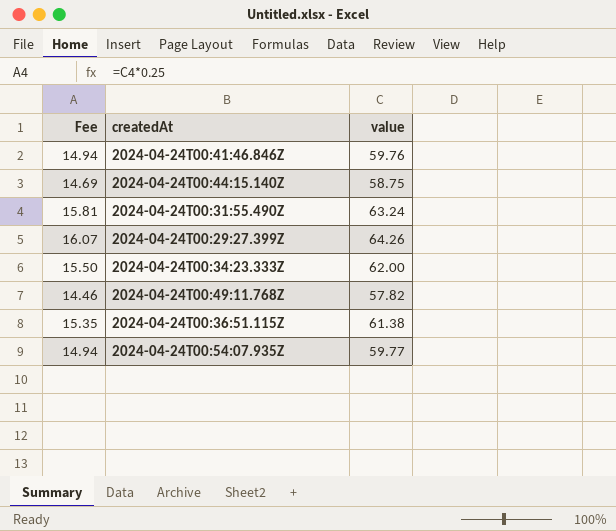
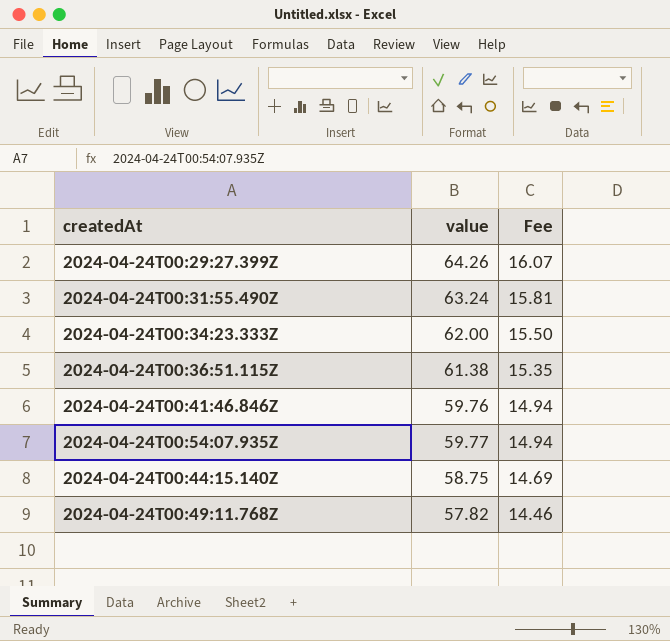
row order: none -> Fee descending
column Fee | position: 1 -> 3

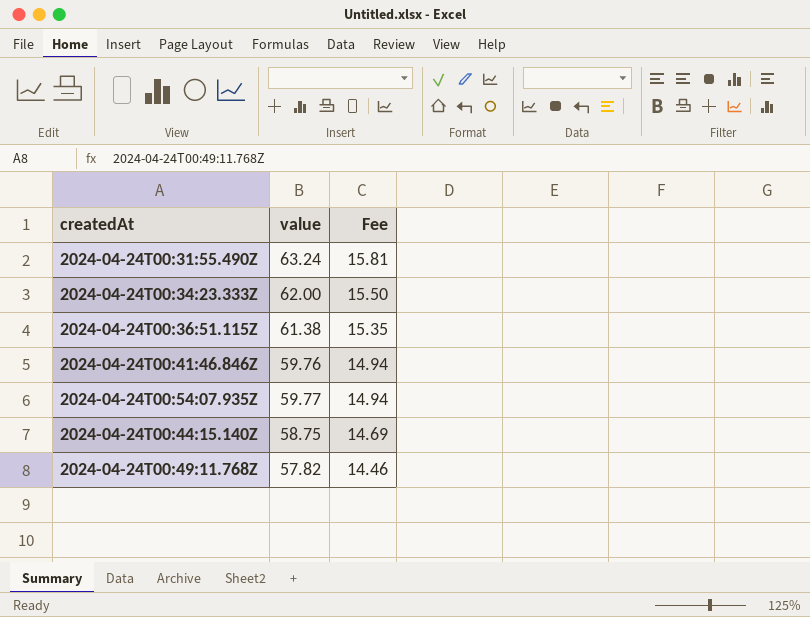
row 2024-04-24T00:29:27.399Z: 64.26 | 16.07 -> none

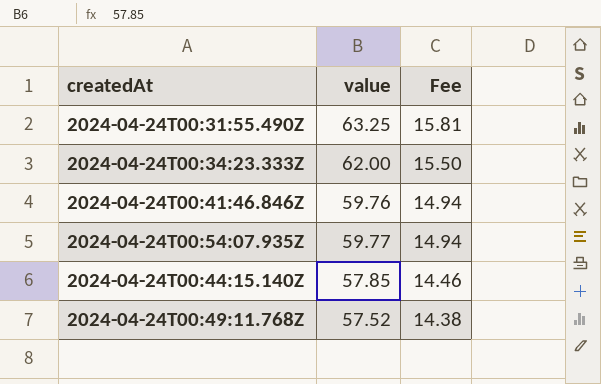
row 2024-04-24T00:36:51.115Z: 61.38 | 15.35 -> none
2024-04-24T00:31:55.490Z | value: 63.24 -> 63.25
2024-04-24T00:44:15.140Z | value: 58.75 -> 57.85
2024-04-24T00:44:15.140Z | Fee: 14.69 -> 14.46
2024-04-24T00:49:11.768Z | value: 57.82 -> 57.52
2024-04-24T00:49:11.768Z | Fee: 14.46 -> 14.38

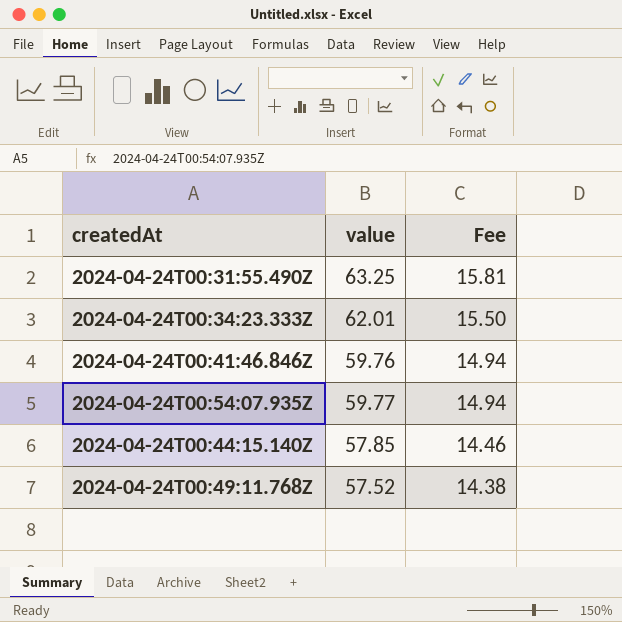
2024-04-24T00:34:23.333Z | value: 62.00 -> 62.01

